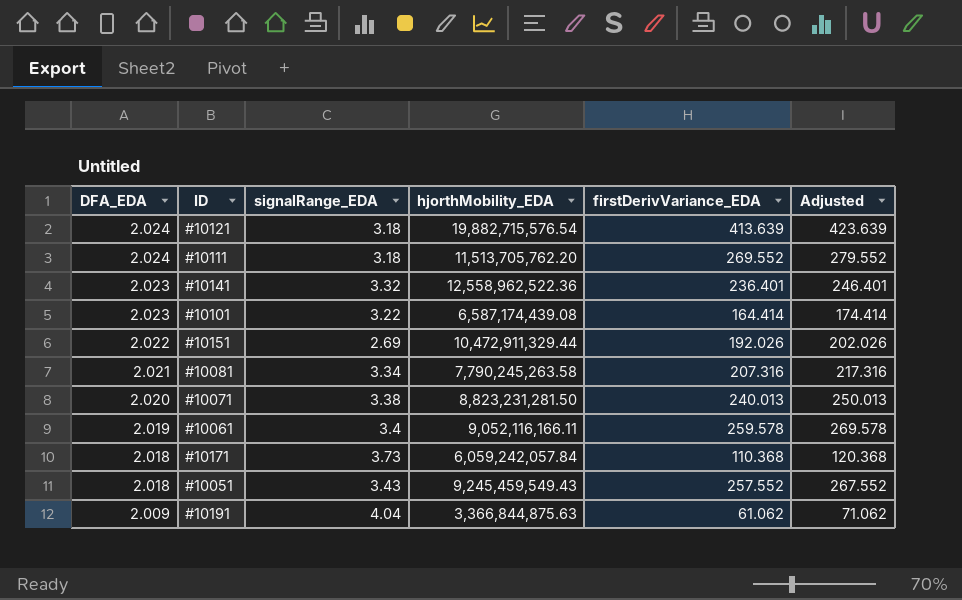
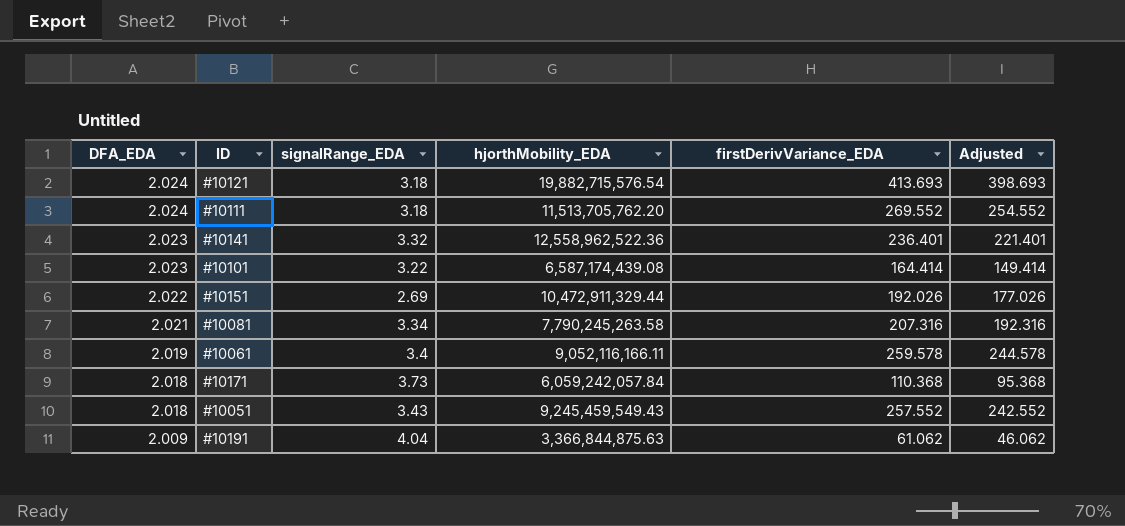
column Adjusted | formula: [firstDerivVariance_EDA] + 10 -> [firstDerivVariance_EDA] - 15
row #10071: 2.020 | 3.38 | 8,823,231,281.50 | 240.013 | 250.013 -> none
#10121 | firstDerivVariance_EDA: 413.639 -> 413.693

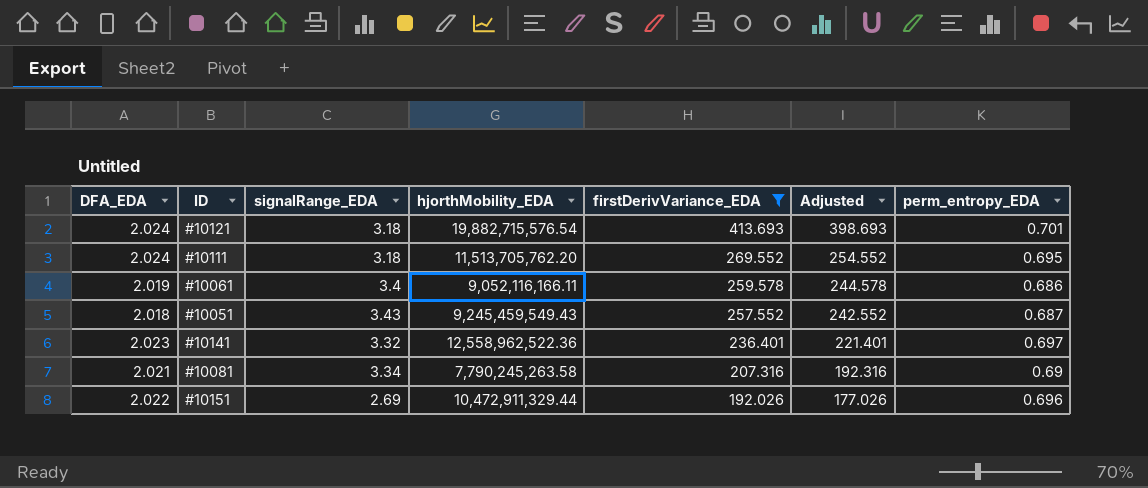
filter: none -> firstDerivVariance_EDA >= 192.026
row order: DFA_EDA descending -> firstDerivVariance_EDA descending
column perm_entropy_EDA | position: none -> 7

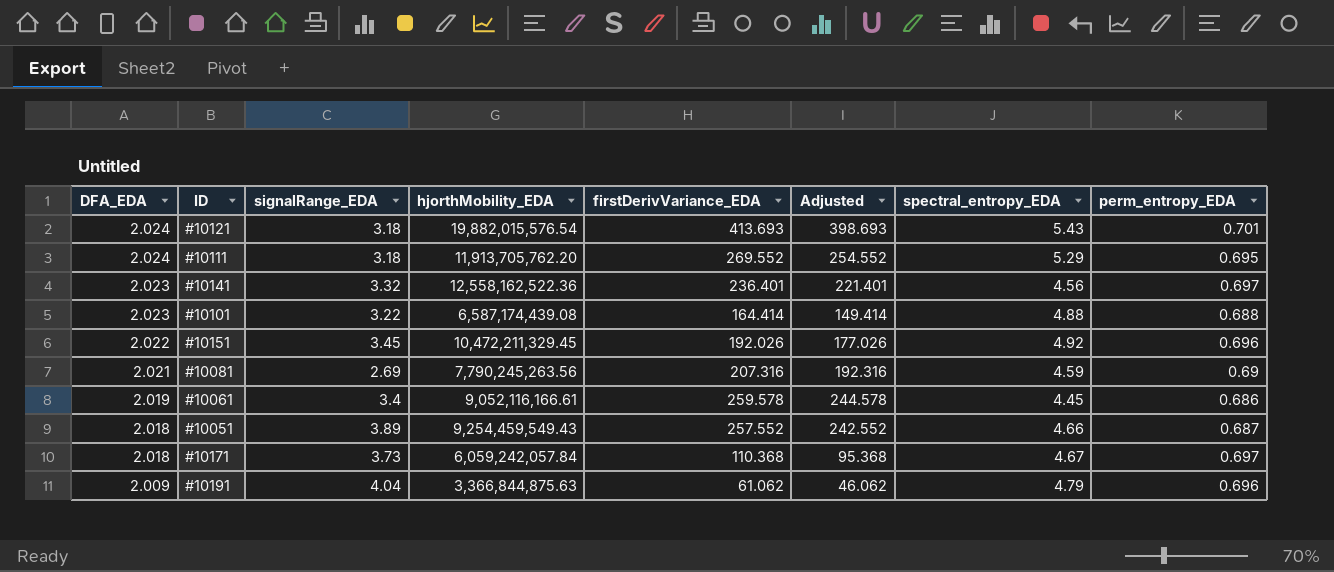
filter: firstDerivVariance_EDA >= 192.026 -> none
row order: firstDerivVariance_EDA descending -> DFA_EDA descending
column spectral_entropy_EDA | position: none -> 7
#10121 | hjorthMobility_EDA: 19,882,715,576.54 -> 19,882,015,576.54
#10111 | hjorthMobility_EDA: 11,513,705,762.20 -> 11,913,705,762.20
#10141 | hjorthMobility_EDA: 12,558,962,522.36 -> 12,558,162,522.36
#10151 | signalRange_EDA: 2.69 -> 3.45
#10151 | hjorthMobility_EDA: 10,472,911,329.44 -> 10,472,211,329.45
#10081 | signalRange_EDA: 3.34 -> 2.69
#10081 | hjorthMobility_EDA: 7,790,245,263.58 -> 7,790,245,263.56
#10061 | hjorthMobility_EDA: 9,052,116,166.11 -> 9,052,116,166.61
#10051 | signalRange_EDA: 3.43 -> 3.89
#10051 | hjorthMobility_EDA: 9,245,459,549.43 -> 9,254,459,549.43

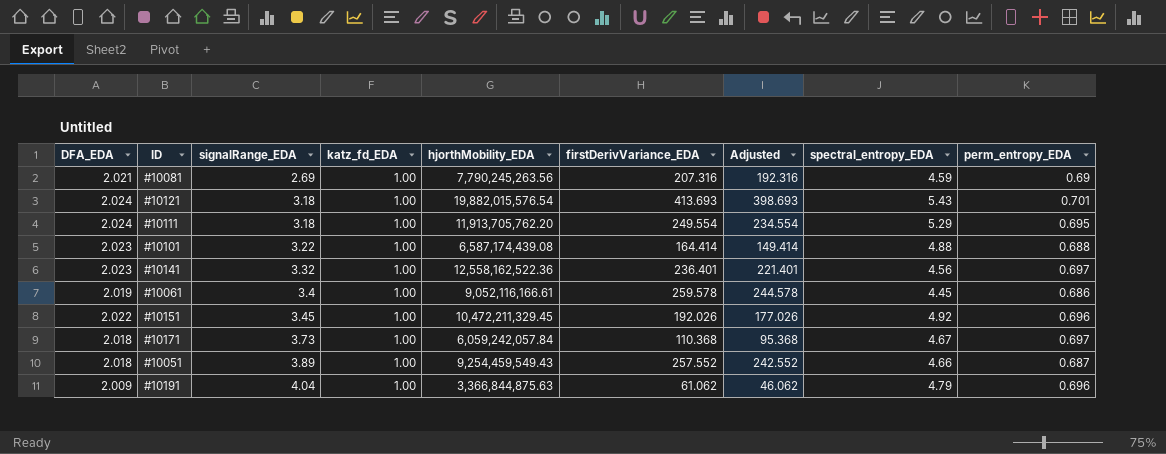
row order: DFA_EDA descending -> signalRange_EDA ascending
column katz_fd_EDA | position: none -> 4
#10111 | firstDerivVariance_EDA: 269.552 -> 249.554
#10111 | Adjusted: 254.552 -> 234.554

